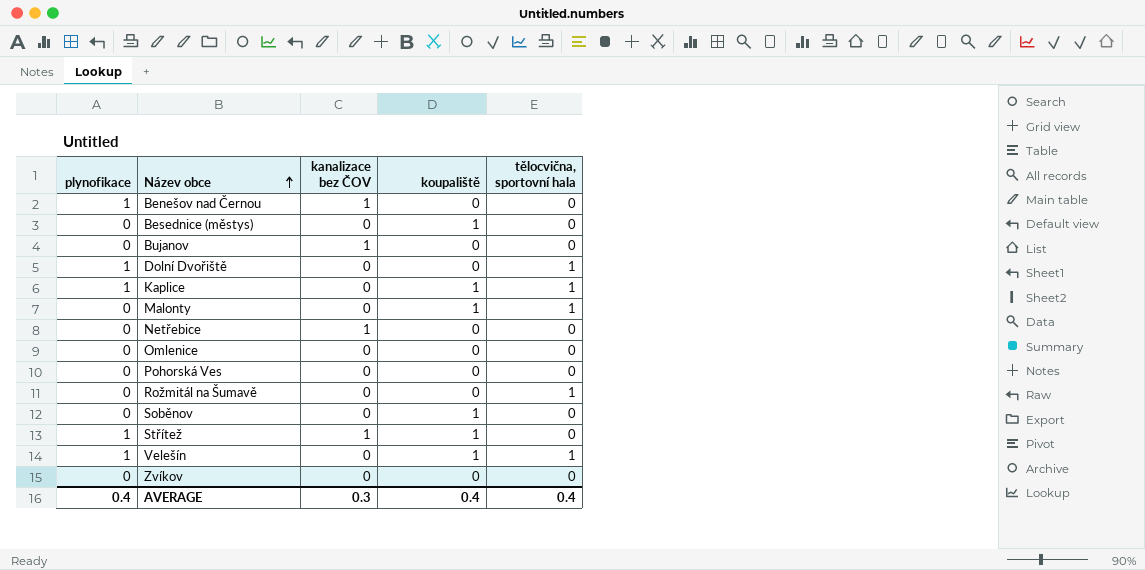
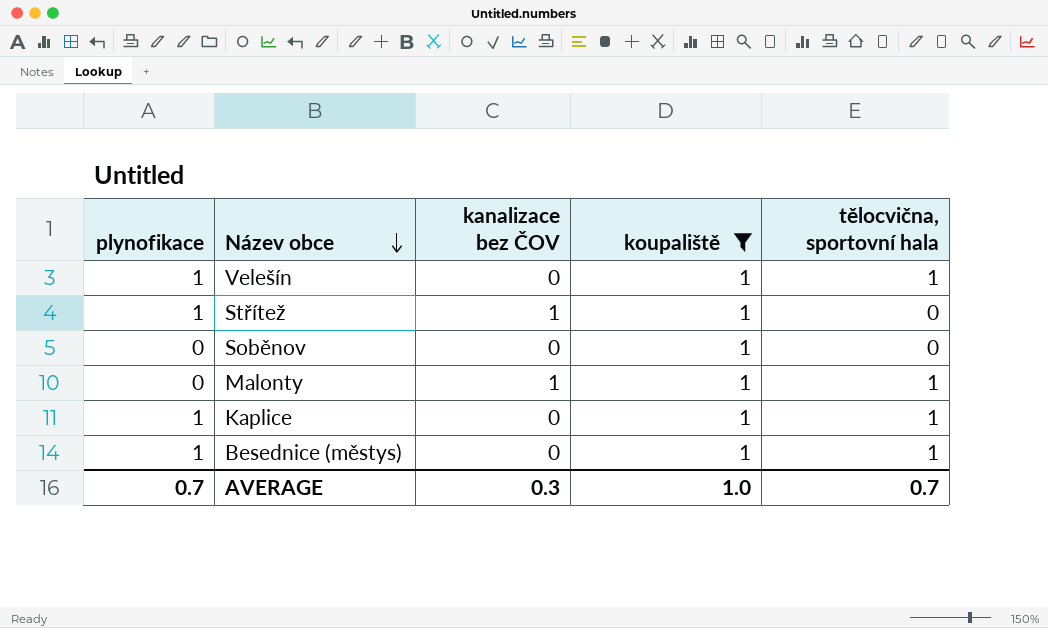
filter: none -> koupaliště = 1
row order: Název obce ascending -> Název obce descending
Malonty | kanalizace bez ČOV: 0 -> 1
Besednice (městys) | plynofikace: 0 -> 1
Besednice (městys) | tělocvična, sportovní hala: 0 -> 1
AVERAGE | plynofikace: 0.4 -> 0.7
AVERAGE | koupaliště: 0.4 -> 1.0
AVERAGE | tělocvična, sportovní hala: 0.4 -> 0.7

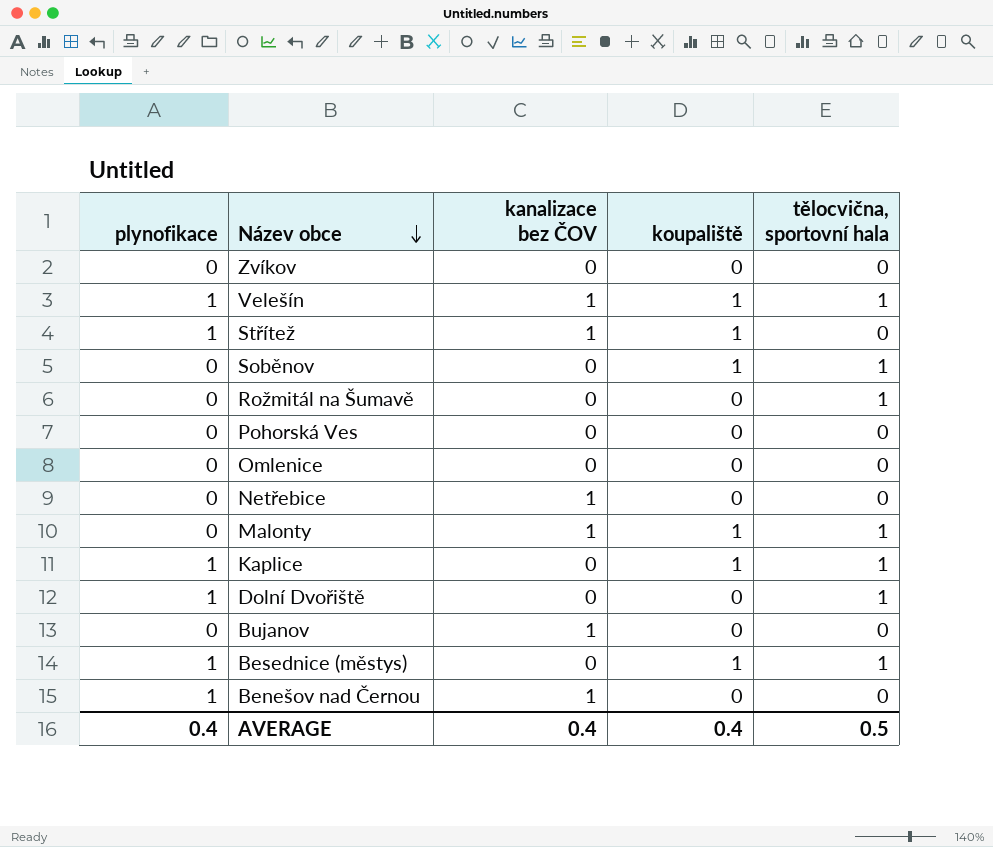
filter: koupaliště = 1 -> none
Velešín | kanalizace bez ČOV: 0 -> 1
Soběnov | tělocvična, sportovní hala: 0 -> 1
AVERAGE | plynofikace: 0.7 -> 0.4
AVERAGE | kanalizace bez ČOV: 0.3 -> 0.4
AVERAGE | koupaliště: 1.0 -> 0.4
AVERAGE | tělocvična, sportovní hala: 0.7 -> 0.5

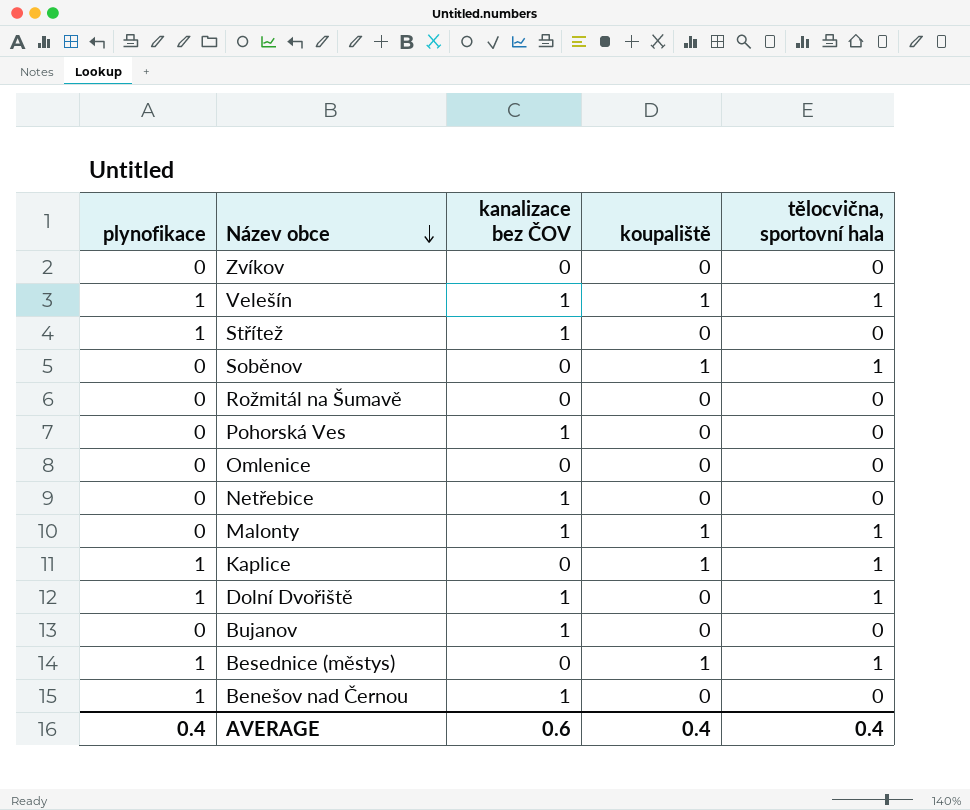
Střítež | koupaliště: 1 -> 0
Rožmitál na Šumavě | tělocvična, sportovní hala: 1 -> 0
Pohorská Ves | kanalizace bez ČOV: 0 -> 1
Dolní Dvořiště | kanalizace bez ČOV: 0 -> 1
AVERAGE | kanalizace bez ČOV: 0.4 -> 0.6
AVERAGE | tělocvična, sportovní hala: 0.5 -> 0.4

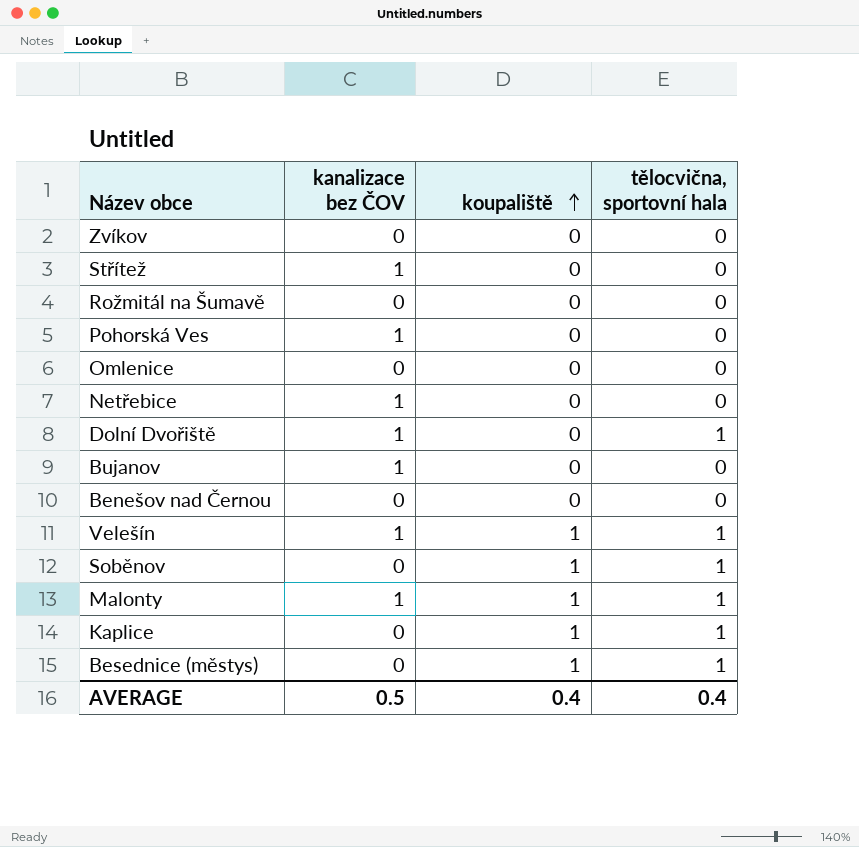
row order: Název obce descending -> koupaliště ascending
column plynofikace | position: 1 -> none
Benešov nad Černou | kanalizace bez ČOV: 1 -> 0
AVERAGE | kanalizace bez ČOV: 0.6 -> 0.5

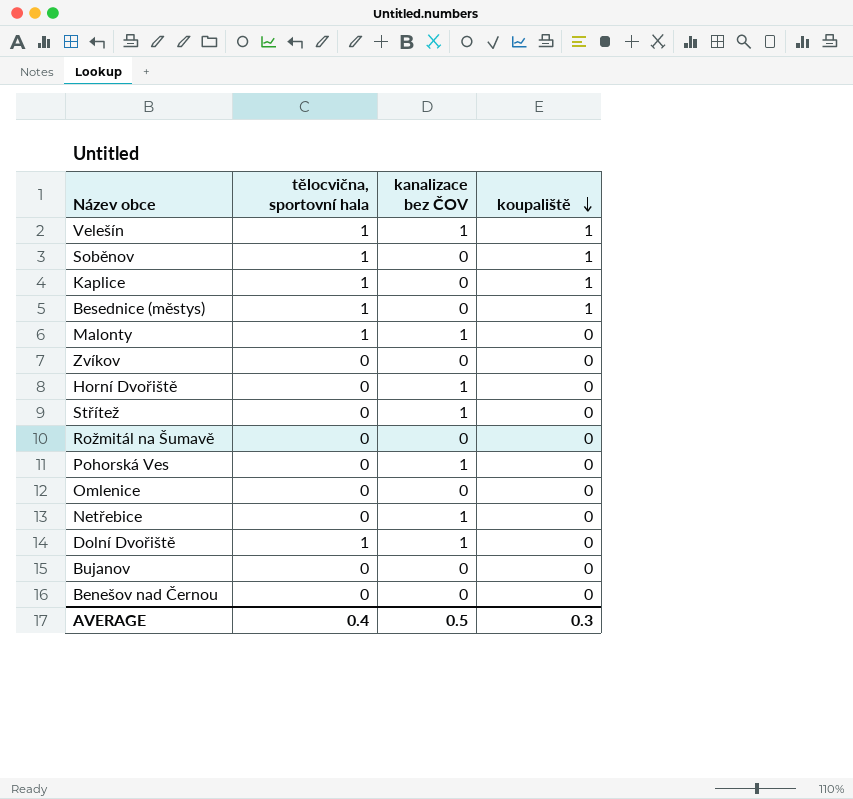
row order: koupaliště ascending -> koupaliště descending
column tělocvična, sportovní hala | position: 4 -> 2
Malonty | koupaliště: 1 -> 0
row Horní Dvořiště: none -> 0 | 1 | 0
Bujanov | kanalizace bez ČOV: 1 -> 0
AVERAGE | koupaliště: 0.4 -> 0.3

